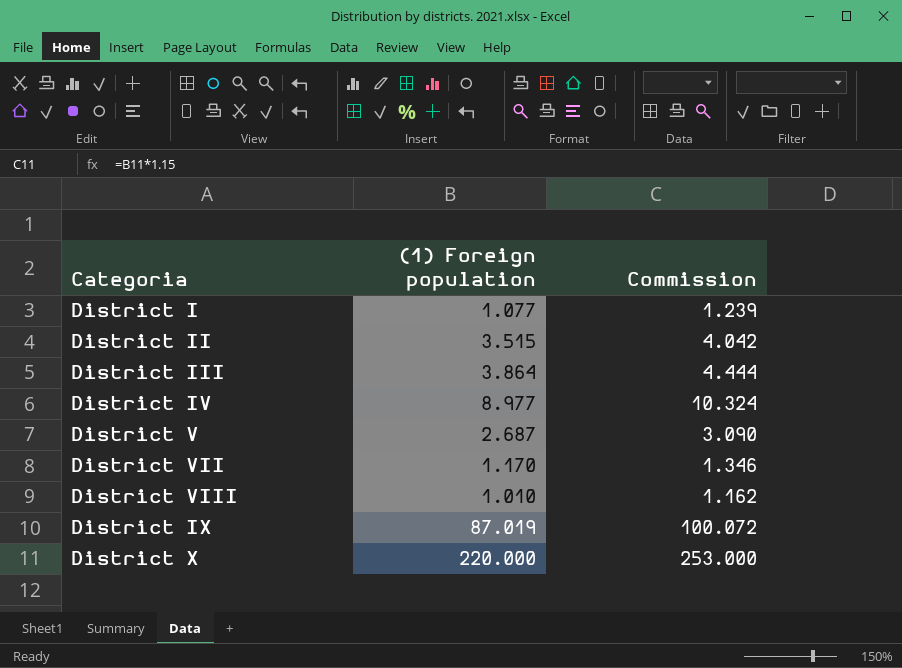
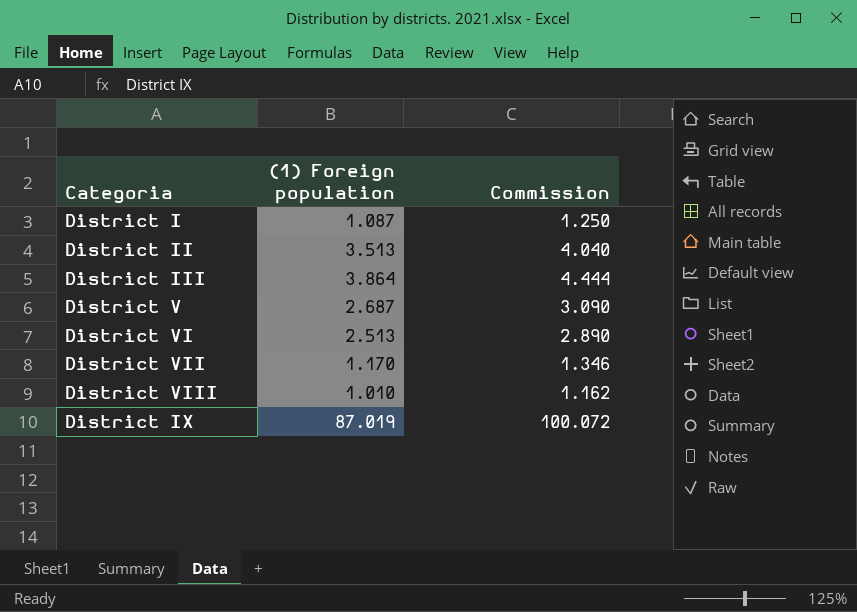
row District IV: 8.977 | 10.324 -> none
row District X: 220.000 | 253.000 -> none
District I | (1) Foreign population: 1.077 -> 1.087
District I | Commission: 1.239 -> 1.250
District II | (1) Foreign population: 3.515 -> 3.513
District II | Commission: 4.042 -> 4.040
row District VI: none -> 2.513 | 2.890

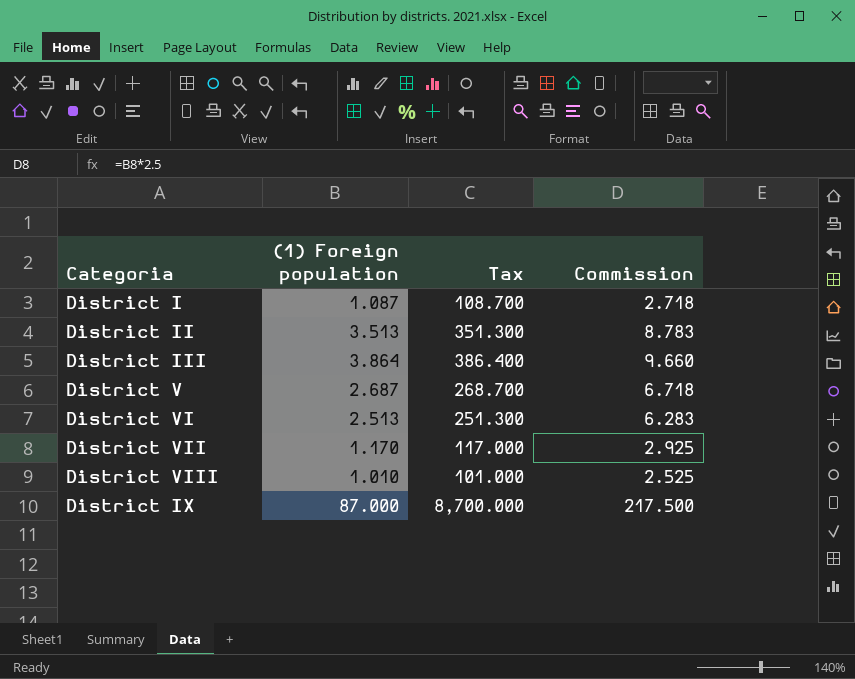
column Tax | formula: none -> [(1) Foreign population] * 100
column Commission | formula: [(1) Foreign population] * 1.15 -> [(1) Foreign population] * 2.5
District IX | (1) Foreign population: 87.019 -> 87.000

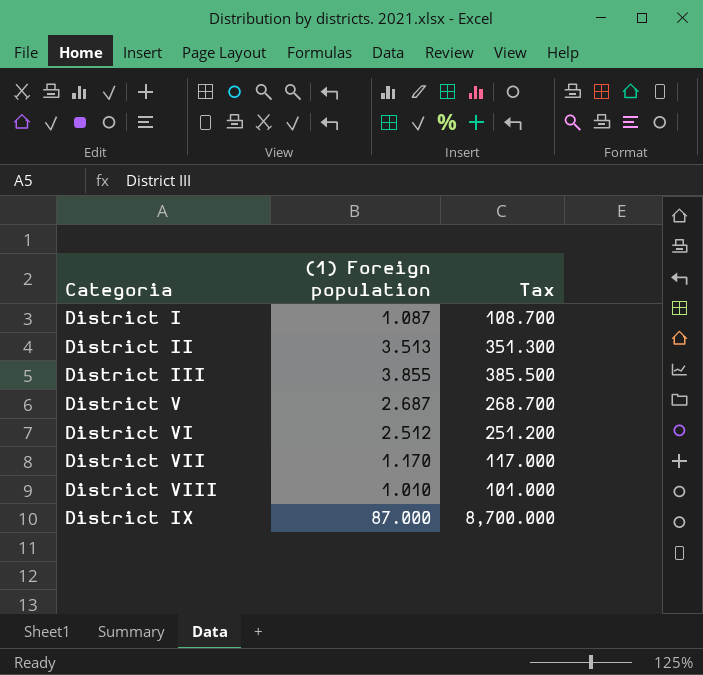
column Commission | formula: [(1) Foreign population] * 2.5 -> none
District III | (1) Foreign population: 3.864 -> 3.855
District III | Tax: 386.400 -> 385.500
District VI | (1) Foreign population: 2.513 -> 2.512
District VI | Tax: 251.300 -> 251.200

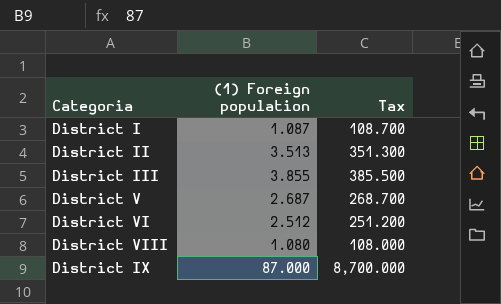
row District VII: 1.170 | 117.000 -> none
District VIII | (1) Foreign population: 1.010 -> 1.080
District VIII | Tax: 101.000 -> 108.000

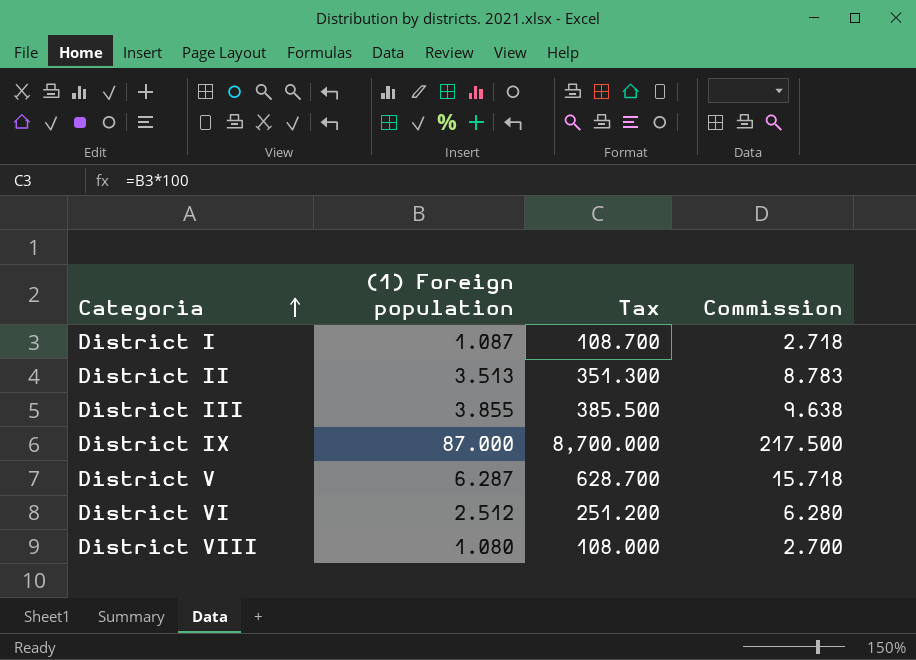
row order: none -> Categoria ascending
column Commission | formula: none -> [(1) Foreign population] * 2.5
District V | (1) Foreign population: 2.687 -> 6.287
District V | Tax: 268.700 -> 628.700

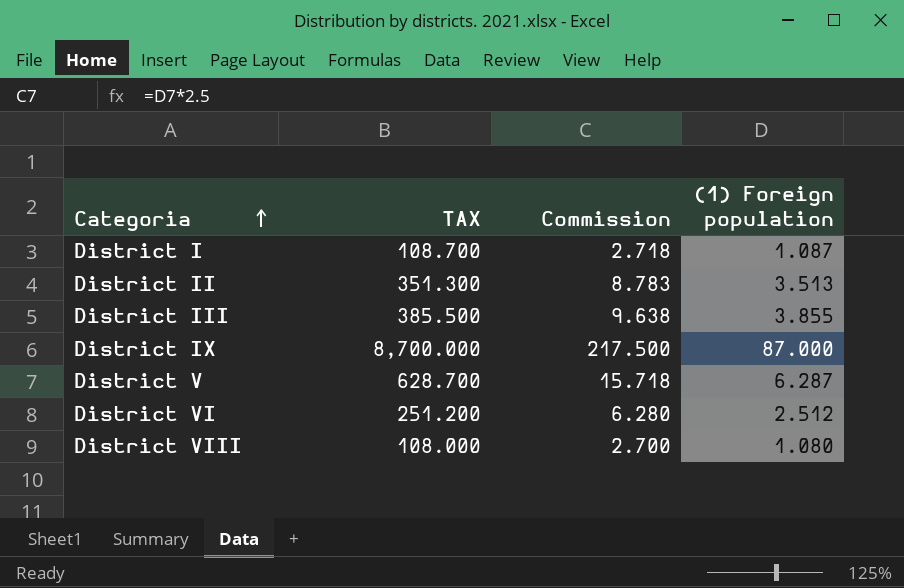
column name: Tax -> TAX
column (1) Foreign population | position: 2 -> 4

